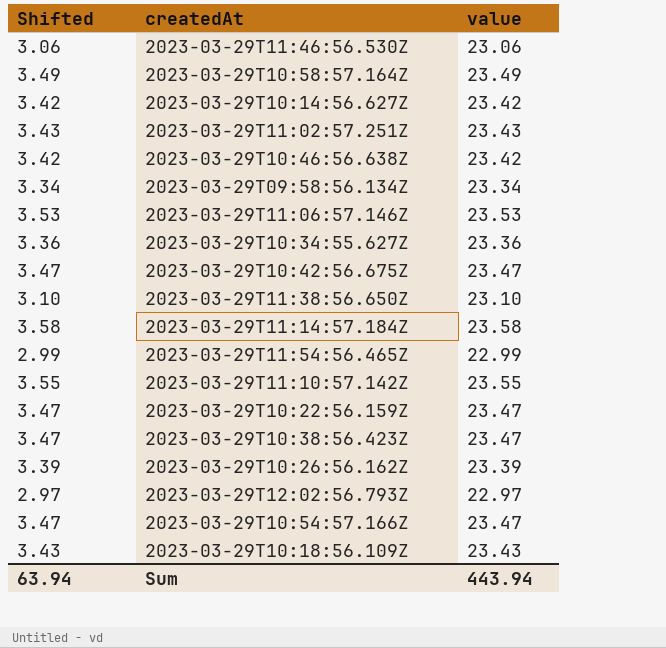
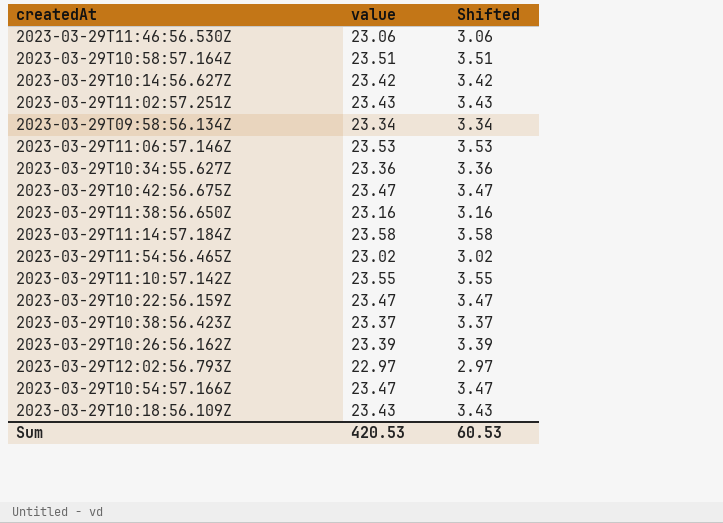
column Shifted | position: 1 -> 3
row 2023-03-29T10:46:56.638Z: 3.42 | 23.42 -> none
2023-03-29T10:58:57.164Z | value: 23.49 -> 23.51
2023-03-29T10:58:57.164Z | Shifted: 3.49 -> 3.51
2023-03-29T11:38:56.650Z | value: 23.10 -> 23.16
2023-03-29T11:38:56.650Z | Shifted: 3.10 -> 3.16
2023-03-29T11:54:56.465Z | value: 22.99 -> 23.02
2023-03-29T11:54:56.465Z | Shifted: 2.99 -> 3.02
2023-03-29T10:38:56.423Z | value: 23.47 -> 23.37
2023-03-29T10:38:56.423Z | Shifted: 3.47 -> 3.37
Sum | value: 443.94 -> 420.53
Sum | Shifted: 63.94 -> 60.53

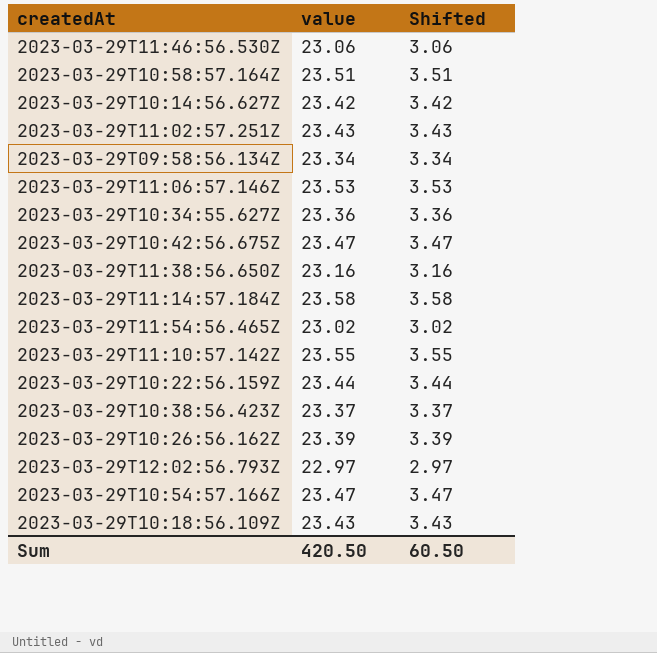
2023-03-29T10:22:56.159Z | value: 23.47 -> 23.44
2023-03-29T10:22:56.159Z | Shifted: 3.47 -> 3.44
Sum | value: 420.53 -> 420.50
Sum | Shifted: 60.53 -> 60.50

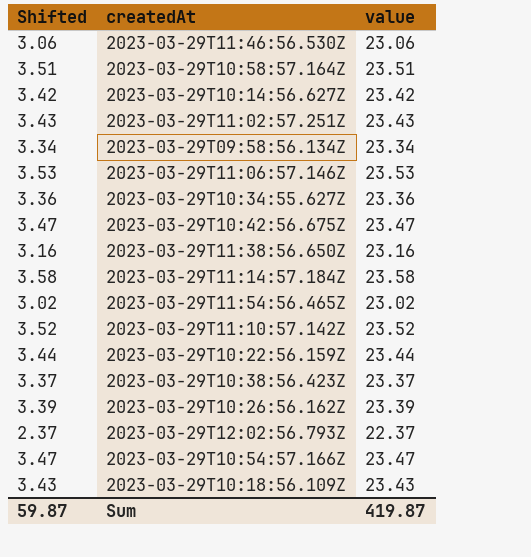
column Shifted | position: 3 -> 1
2023-03-29T11:10:57.142Z | Shifted: 3.55 -> 3.52
2023-03-29T11:10:57.142Z | value: 23.55 -> 23.52
2023-03-29T12:02:56.793Z | Shifted: 2.97 -> 2.37
2023-03-29T12:02:56.793Z | value: 22.97 -> 22.37
Sum | Shifted: 60.50 -> 59.87
Sum | value: 420.50 -> 419.87

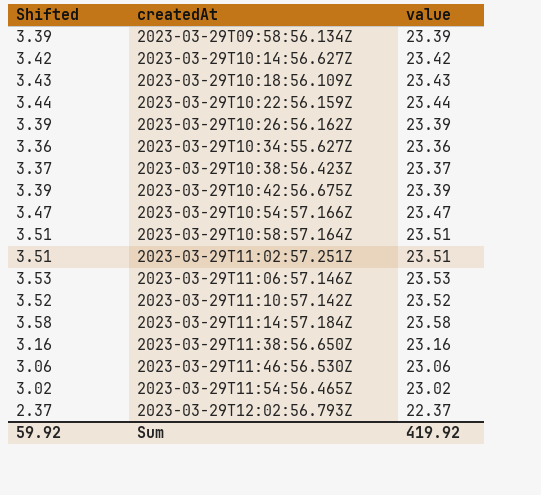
row order: none -> createdAt ascending
2023-03-29T09:58:56.134Z | Shifted: 3.34 -> 3.39
2023-03-29T09:58:56.134Z | value: 23.34 -> 23.39
2023-03-29T10:42:56.675Z | Shifted: 3.47 -> 3.39
2023-03-29T10:42:56.675Z | value: 23.47 -> 23.39
2023-03-29T11:02:57.251Z | Shifted: 3.43 -> 3.51
2023-03-29T11:02:57.251Z | value: 23.43 -> 23.51
Sum | Shifted: 59.87 -> 59.92
Sum | value: 419.87 -> 419.92

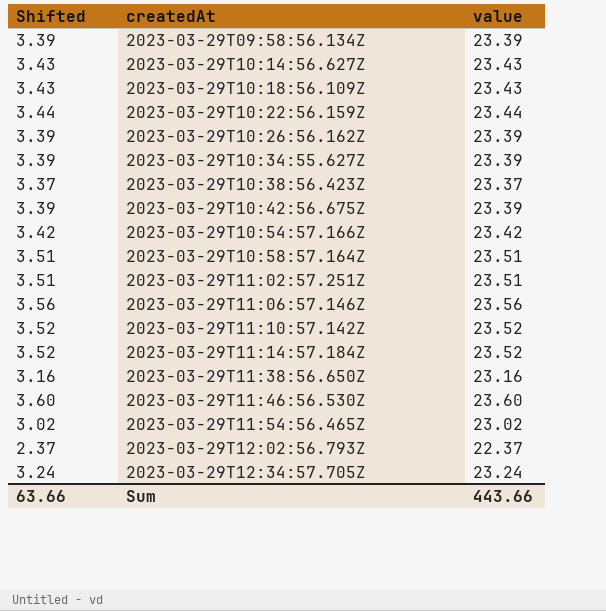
2023-03-29T10:14:56.627Z | Shifted: 3.42 -> 3.43
2023-03-29T10:14:56.627Z | value: 23.42 -> 23.43
2023-03-29T10:34:55.627Z | Shifted: 3.36 -> 3.39
2023-03-29T10:34:55.627Z | value: 23.36 -> 23.39
2023-03-29T10:54:57.166Z | Shifted: 3.47 -> 3.42
2023-03-29T10:54:57.166Z | value: 23.47 -> 23.42
2023-03-29T11:06:57.146Z | Shifted: 3.53 -> 3.56
2023-03-29T11:06:57.146Z | value: 23.53 -> 23.56
2023-03-29T11:14:57.184Z | Shifted: 3.58 -> 3.52
2023-03-29T11:14:57.184Z | value: 23.58 -> 23.52
2023-03-29T11:46:56.530Z | Shifted: 3.06 -> 3.60
2023-03-29T11:46:56.530Z | value: 23.06 -> 23.60
row 2023-03-29T12:34:57.705Z: none -> 3.24 | 23.24
Sum | Shifted: 59.92 -> 63.66
Sum | value: 419.92 -> 443.66

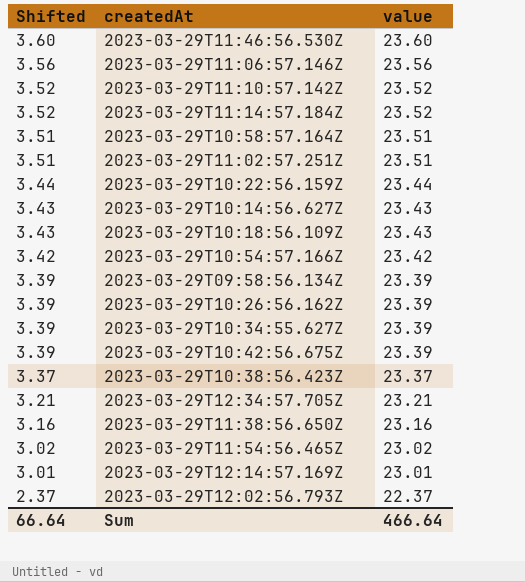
row order: createdAt ascending -> Shifted descending
2023-03-29T12:34:57.705Z | Shifted: 3.24 -> 3.21
2023-03-29T12:34:57.705Z | value: 23.24 -> 23.21
row 2023-03-29T12:14:57.169Z: none -> 3.01 | 23.01
Sum | Shifted: 63.66 -> 66.64
Sum | value: 443.66 -> 466.64

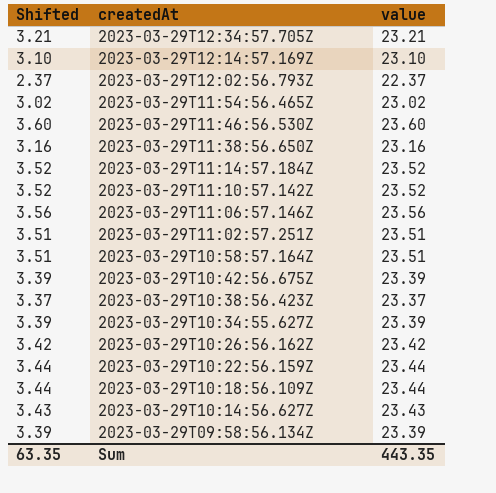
row order: Shifted descending -> createdAt descending
row 2023-03-29T10:54:57.166Z: 3.42 | 23.42 -> none
2023-03-29T12:14:57.169Z | Shifted: 3.01 -> 3.10
2023-03-29T12:14:57.169Z | value: 23.01 -> 23.10
2023-03-29T10:26:56.162Z | Shifted: 3.39 -> 3.42
2023-03-29T10:26:56.162Z | value: 23.39 -> 23.42
2023-03-29T10:18:56.109Z | Shifted: 3.43 -> 3.44
2023-03-29T10:18:56.109Z | value: 23.43 -> 23.44
Sum | Shifted: 66.64 -> 63.35
Sum | value: 466.64 -> 443.35

